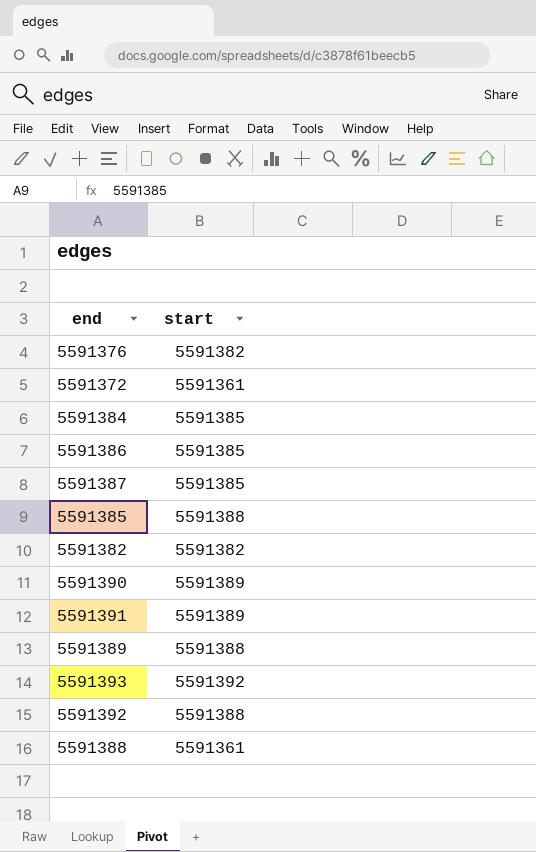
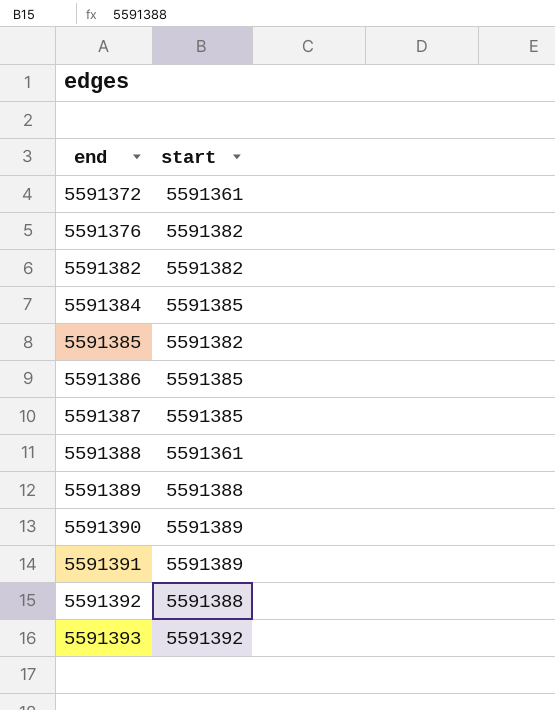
row order: none -> end ascending
5591385 | start: 5591388 -> 5591382

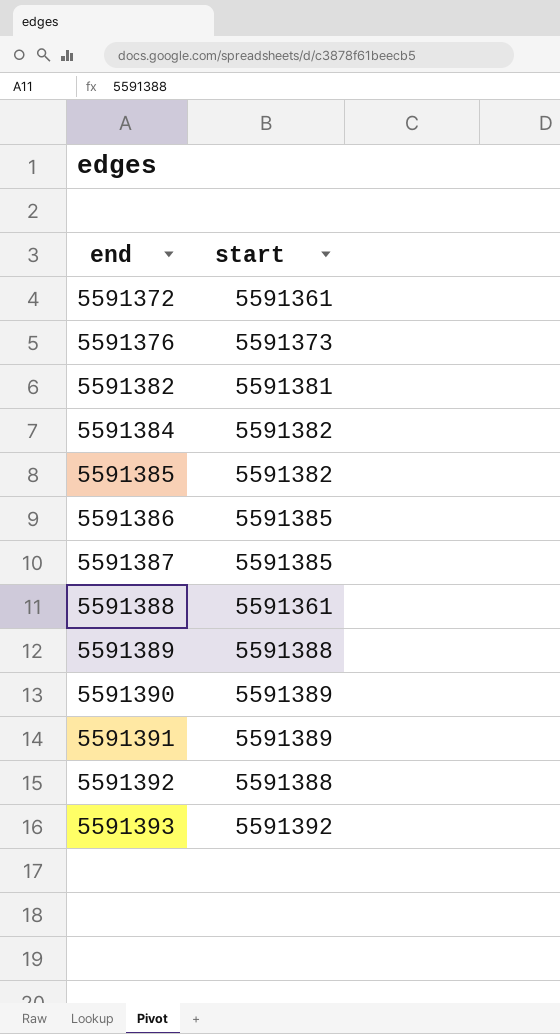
5591376 | start: 5591382 -> 5591373
5591382 | start: 5591382 -> 5591381
5591384 | start: 5591385 -> 5591382

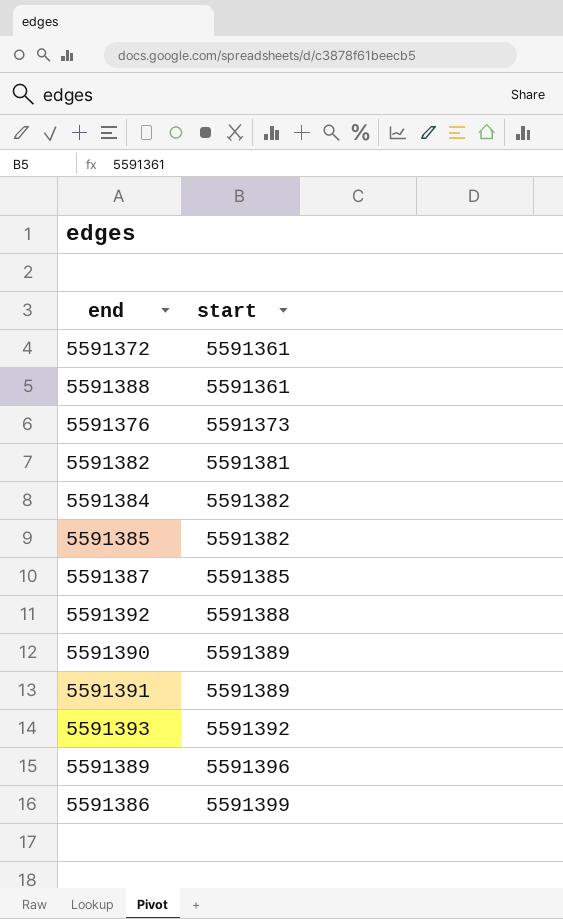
row order: end ascending -> start ascending
5591389 | start: 5591388 -> 5591396
5591386 | start: 5591385 -> 5591399

